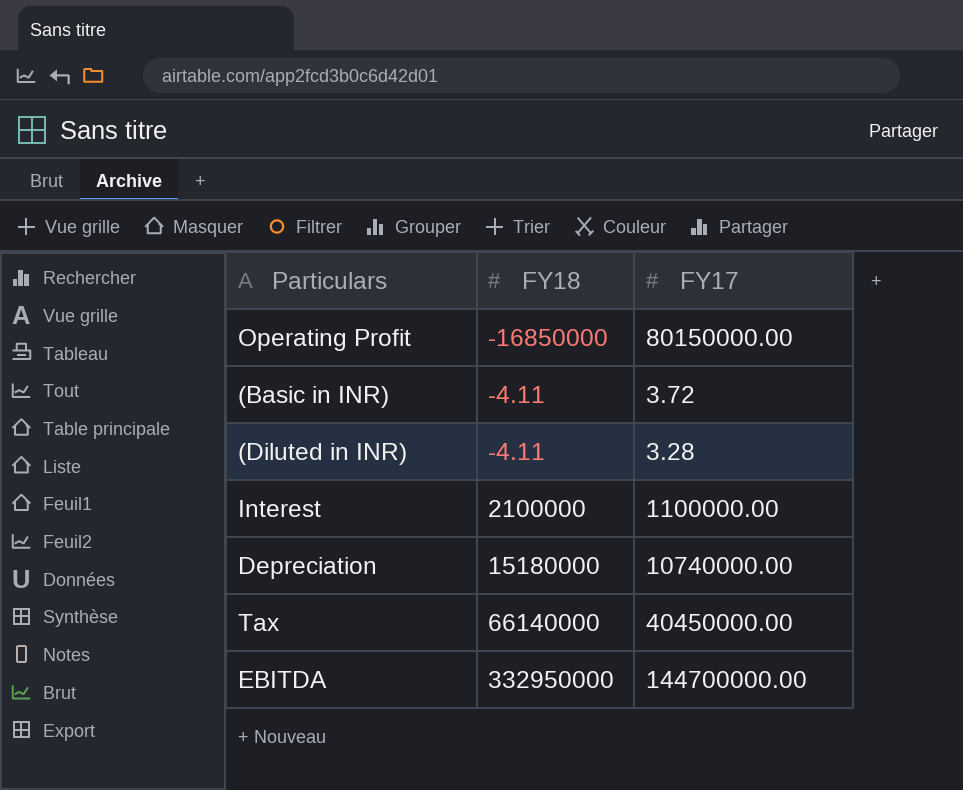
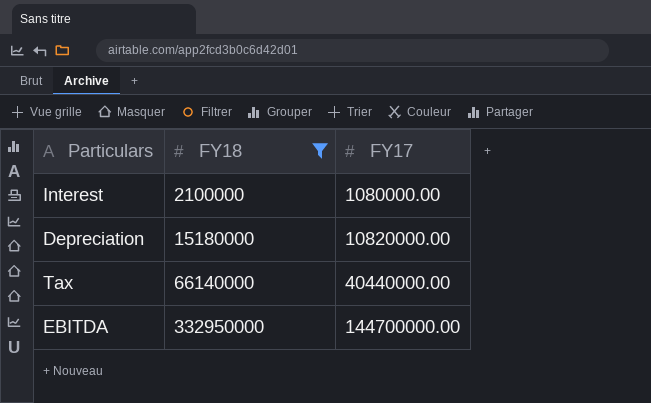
filter: none -> FY18 >= 2100000
Interest | FY17: 1100000.00 -> 1080000.00
Depreciation | FY17: 10740000.00 -> 10820000.00
Tax | FY17: 40450000.00 -> 40440000.00

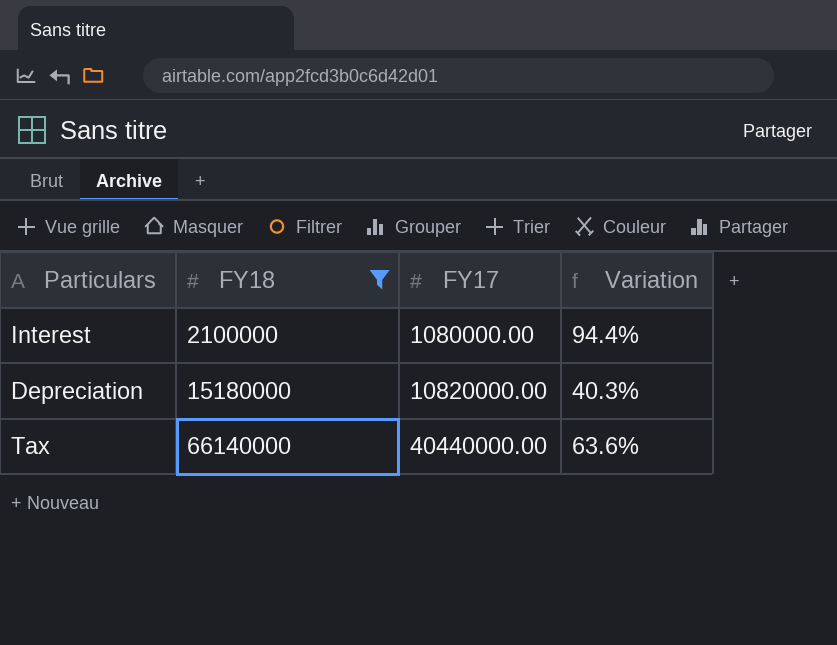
column Variation | formula: none -> ([FY18] - [FY17]) / [FY17]
row EBITDA: 332950000 | 144700000.00 -> none

